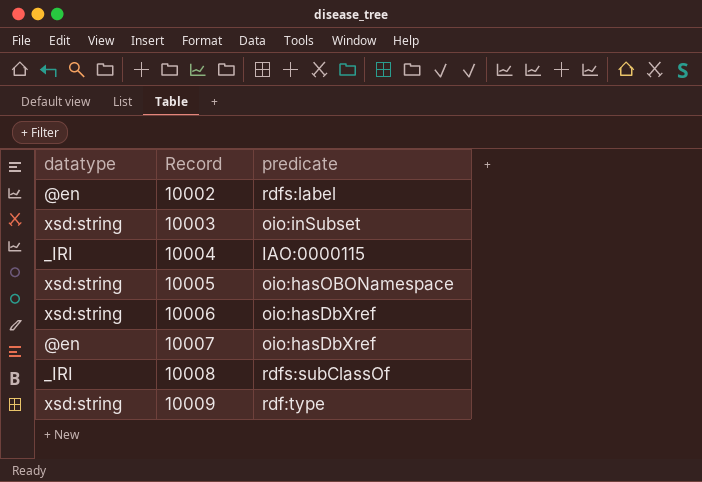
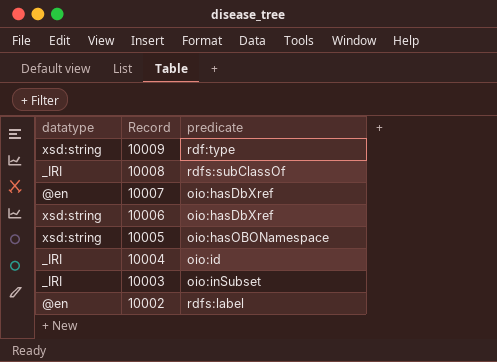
row order: Record ascending -> Record descending
10004 | predicate: IAO:0000115 -> oio:id
10003 | datatype: xsd:string -> _IRI

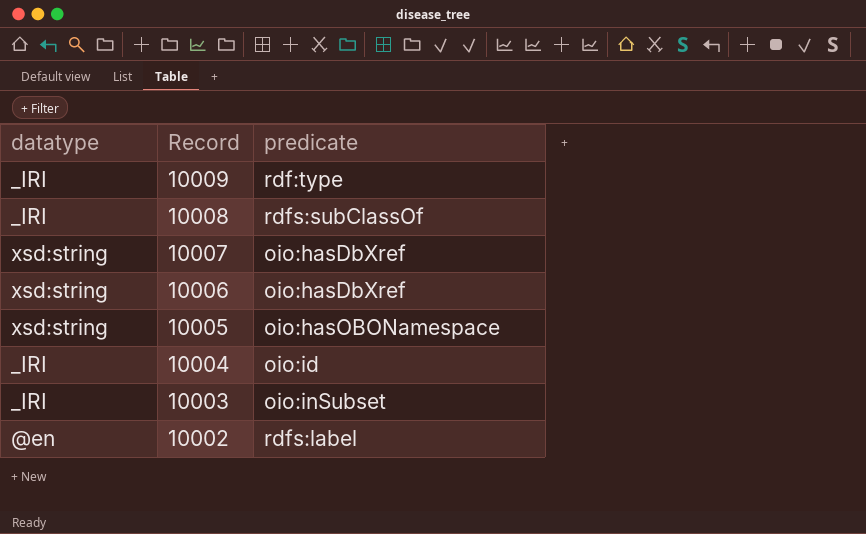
10009 | datatype: xsd:string -> _IRI
10007 | datatype: @en -> xsd:string

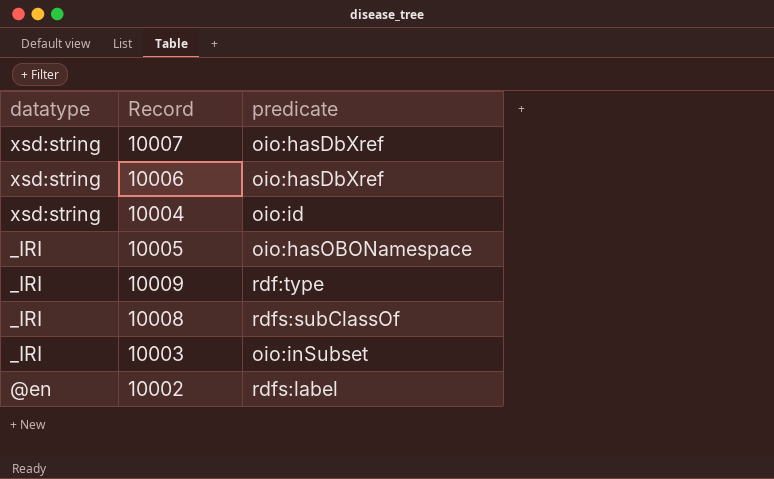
row order: Record descending -> datatype descending
10004 | datatype: _IRI -> xsd:string
10005 | datatype: xsd:string -> _IRI

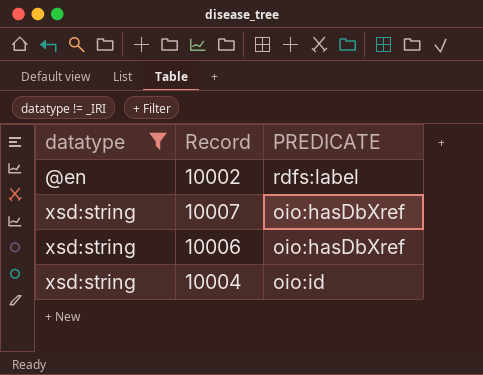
filter: none -> datatype != _IRI
row order: datatype descending -> datatype ascending
column name: predicate -> PREDICATE

